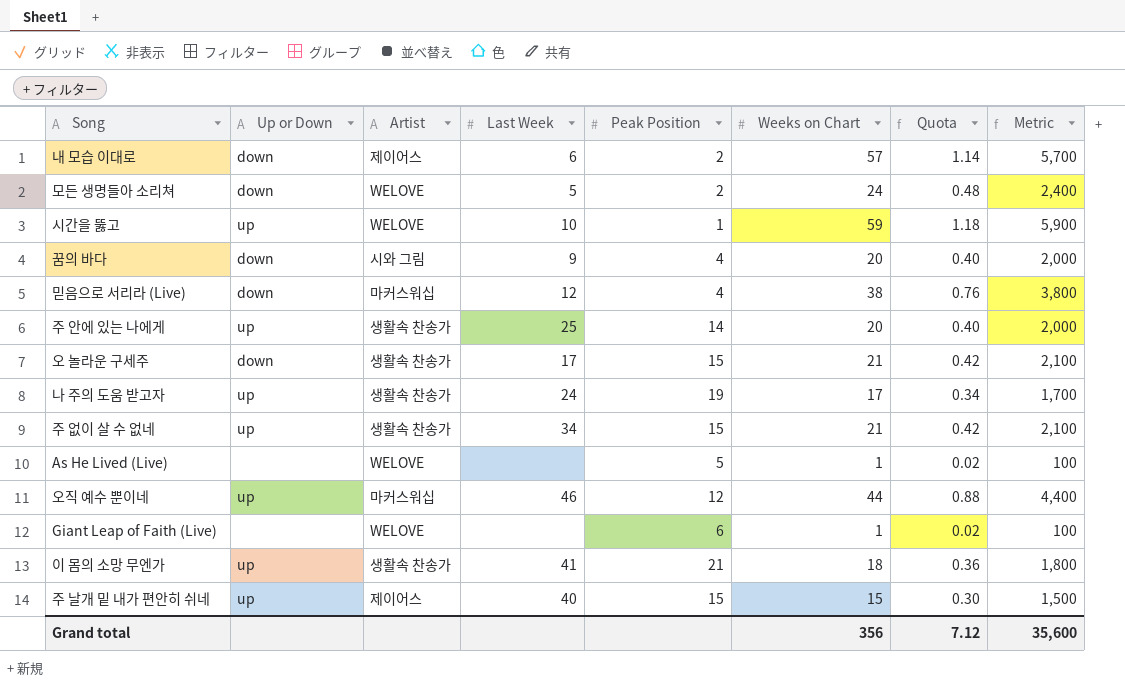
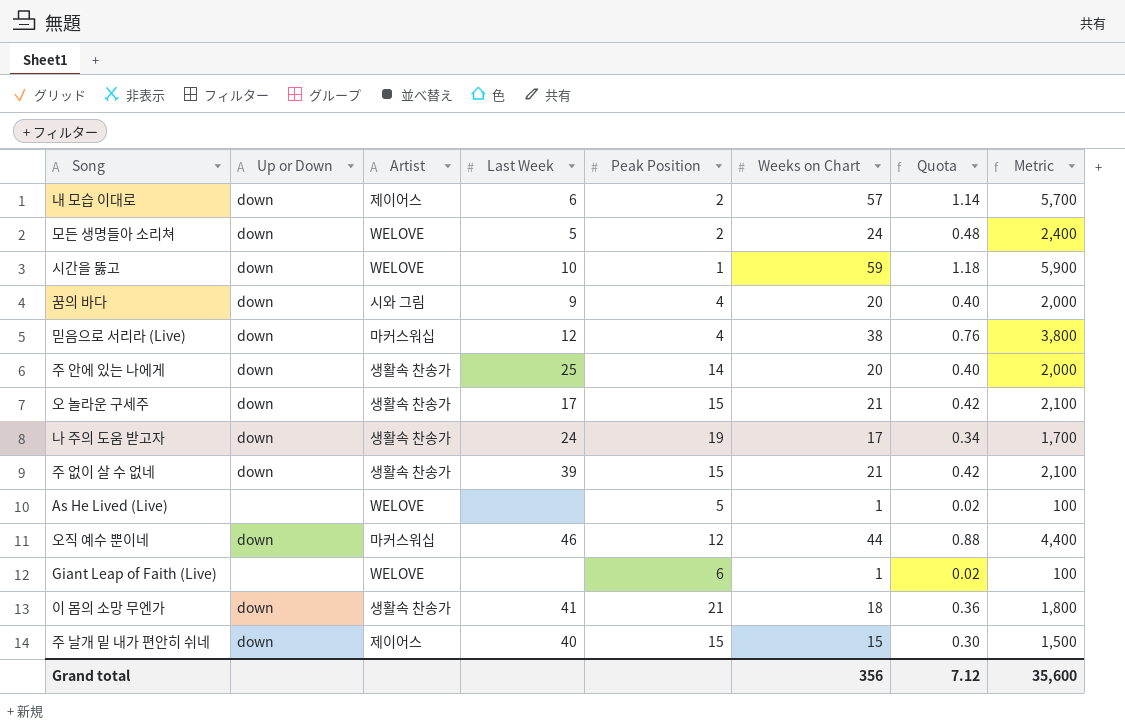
시간을 뚫고 | Up or Down: up -> down
주 안에 있는 나에게 | Up or Down: up -> down
나 주의 도움 받고자 | Up or Down: up -> down
주 없이 살 수 없네 | Up or Down: up -> down
주 없이 살 수 없네 | Last Week: 34 -> 39
오직 예수 뿐이네 | Up or Down: up -> down
이 몸의 소망 무엔가 | Up or Down: up -> down
주 날개 밑 내가 편안히 쉬네 | Up or Down: up -> down

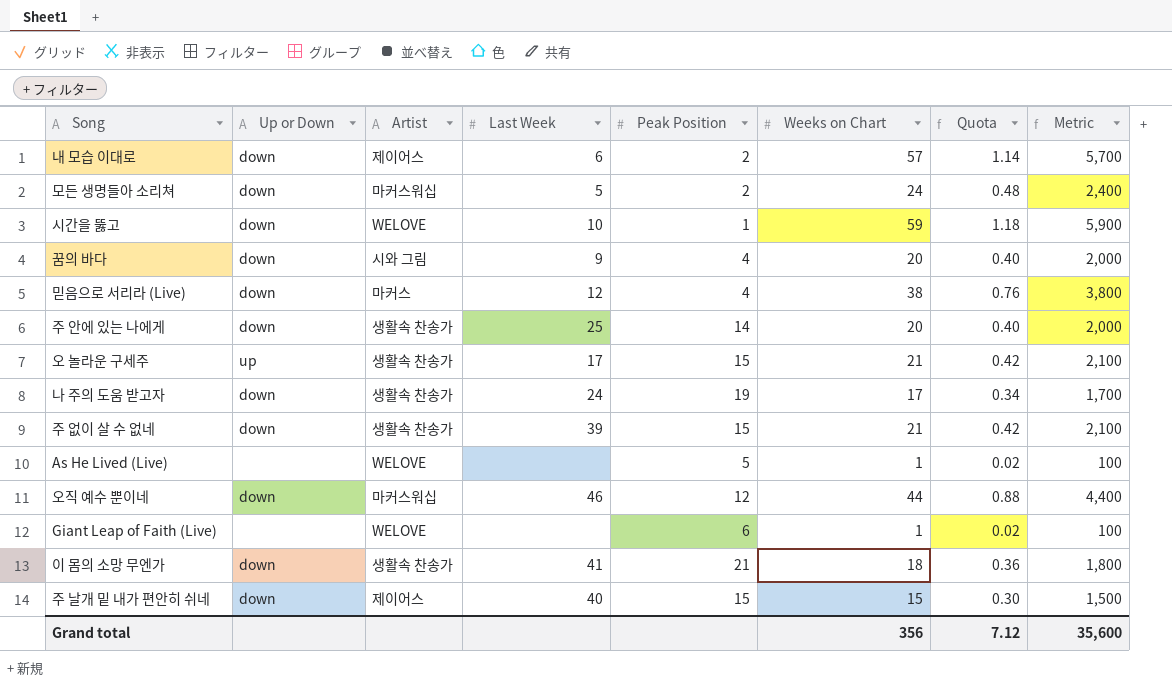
모든 생명들아 소리쳐 | Artist: WELOVE -> 마커스워십
믿음으로 서리라 (Live) | Artist: 마커스워십 -> 마커스
오 놀라운 구세주 | Up or Down: down -> up

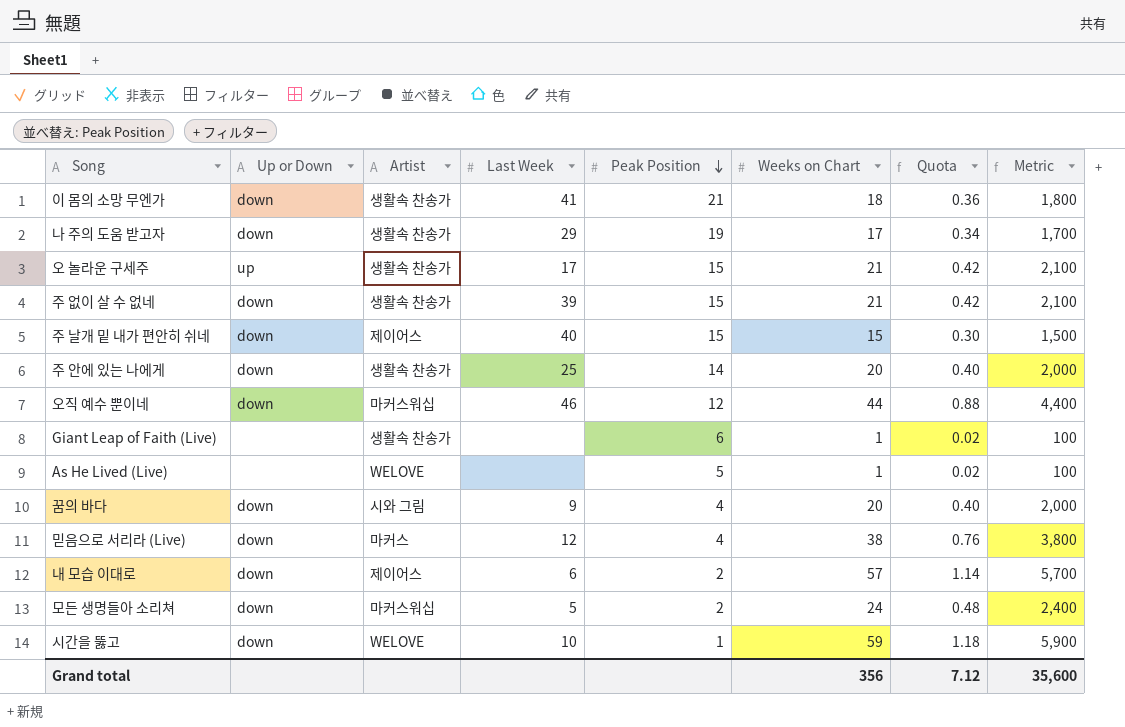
row order: none -> Peak Position descending
나 주의 도움 받고자 | Last Week: 24 -> 29
Giant Leap of Faith (Live) | Artist: WELOVE -> 생활속 찬송가

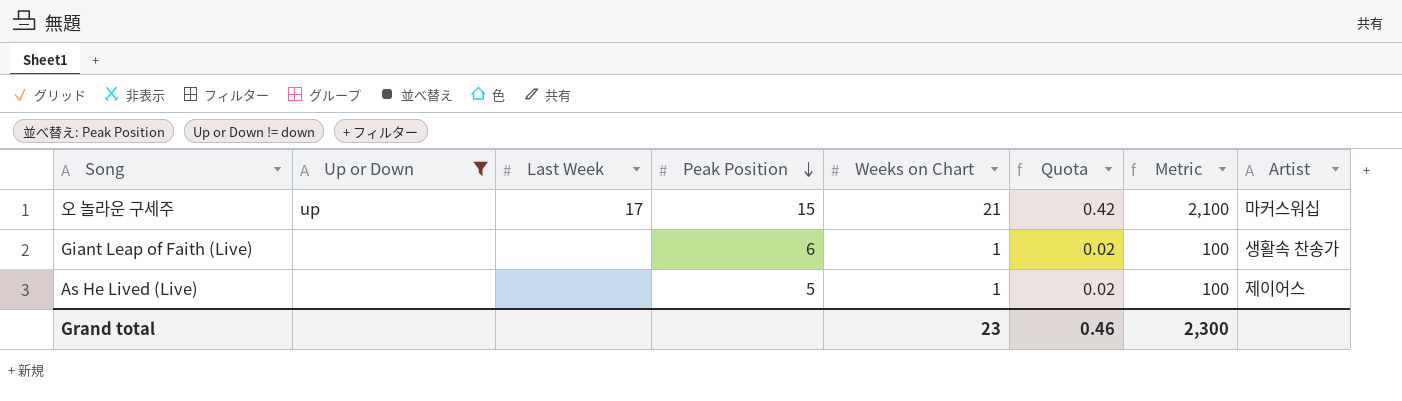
filter: none -> Up or Down != down
column Artist | position: 3 -> 8
오 놀라운 구세주 | Artist: 생활속 찬송가 -> 마커스워십
As He Lived (Live) | Artist: WELOVE -> 제이어스
Grand total | Weeks on Chart: 356 -> 23
Grand total | Quota: 7.12 -> 0.46
Grand total | Metric: 35,600 -> 2,300

